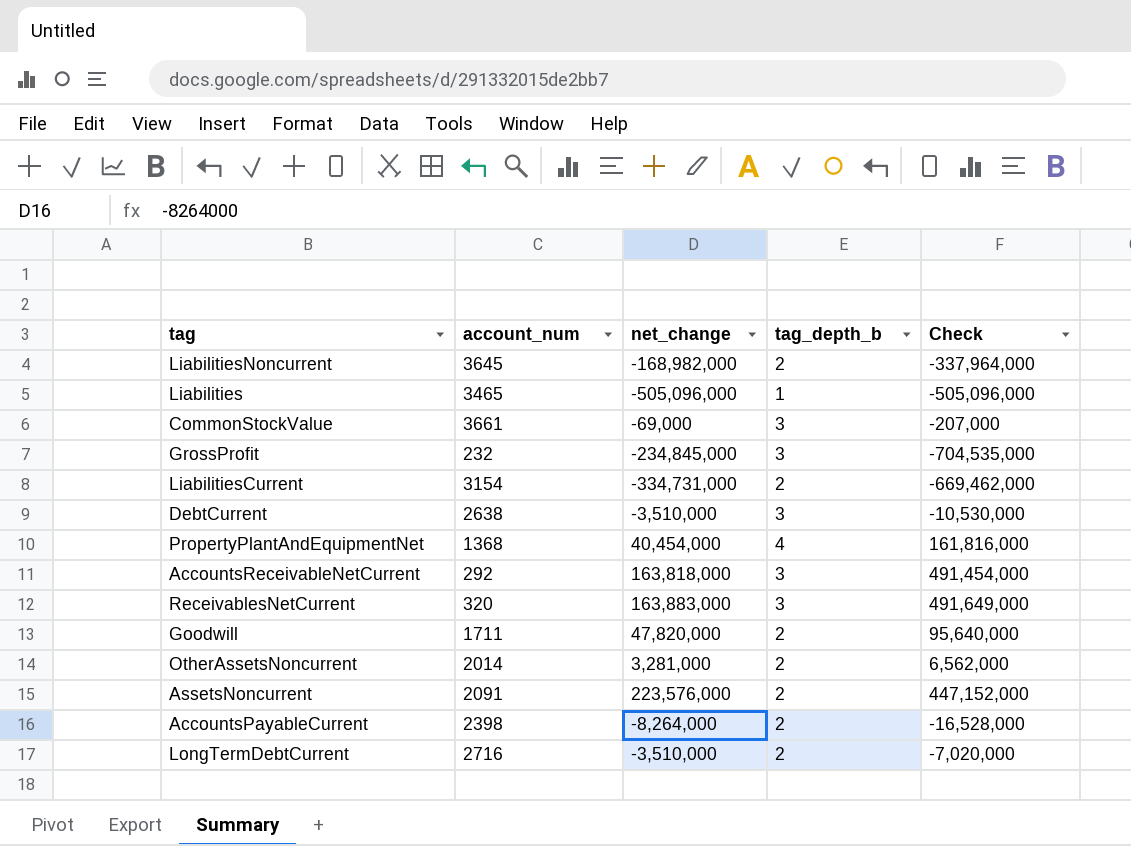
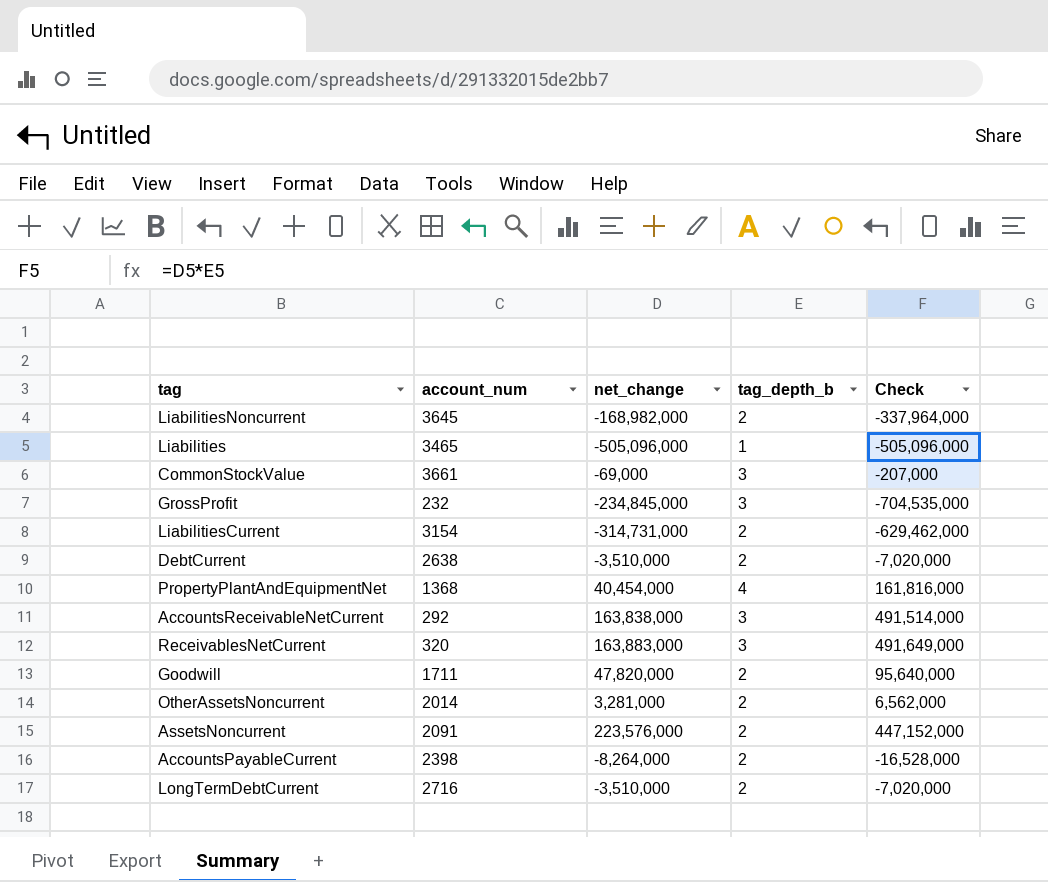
LiabilitiesCurrent | net_change: -334,731,000 -> -314,731,000
LiabilitiesCurrent | Check: -669,462,000 -> -629,462,000
DebtCurrent | tag_depth_b: 3 -> 2
DebtCurrent | Check: -10,530,000 -> -7,020,000
AccountsReceivableNetCurrent | net_change: 163,818,000 -> 163,838,000
AccountsReceivableNetCurrent | Check: 491,454,000 -> 491,514,000

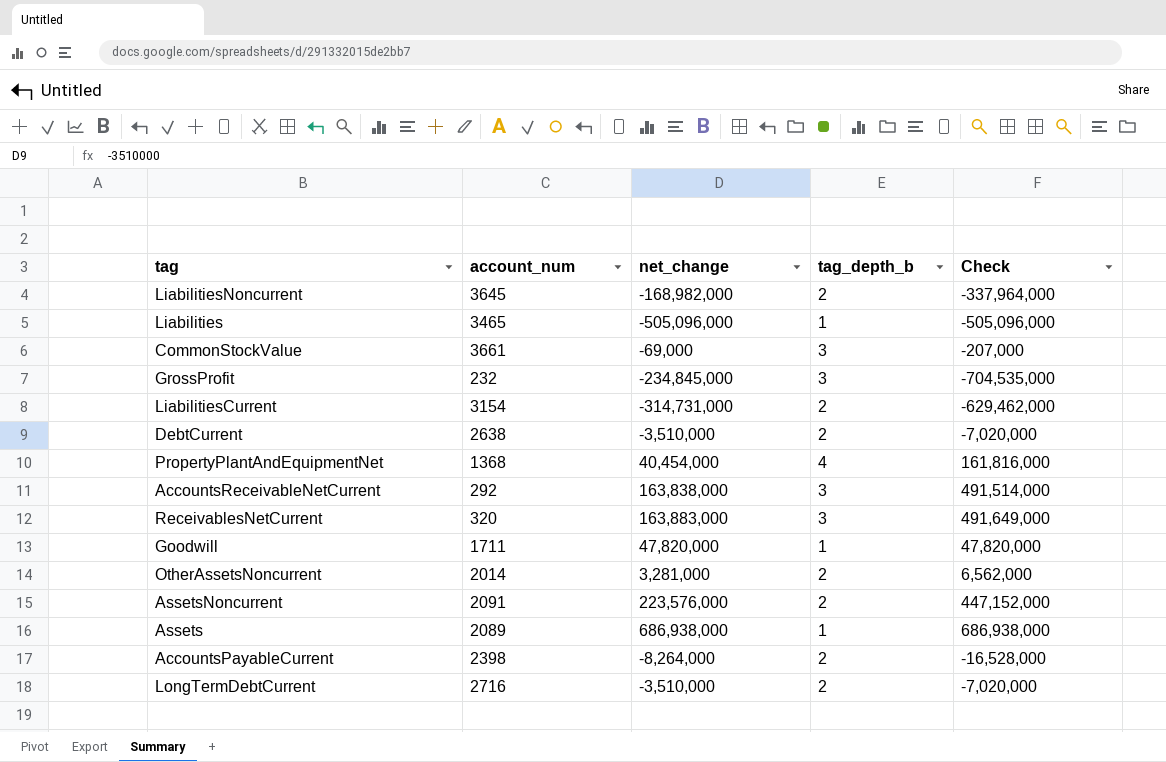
Goodwill | tag_depth_b: 2 -> 1
Goodwill | Check: 95,640,000 -> 47,820,000
row Assets: none -> 2089 | 686,938,000 | 1 | 686,938,000

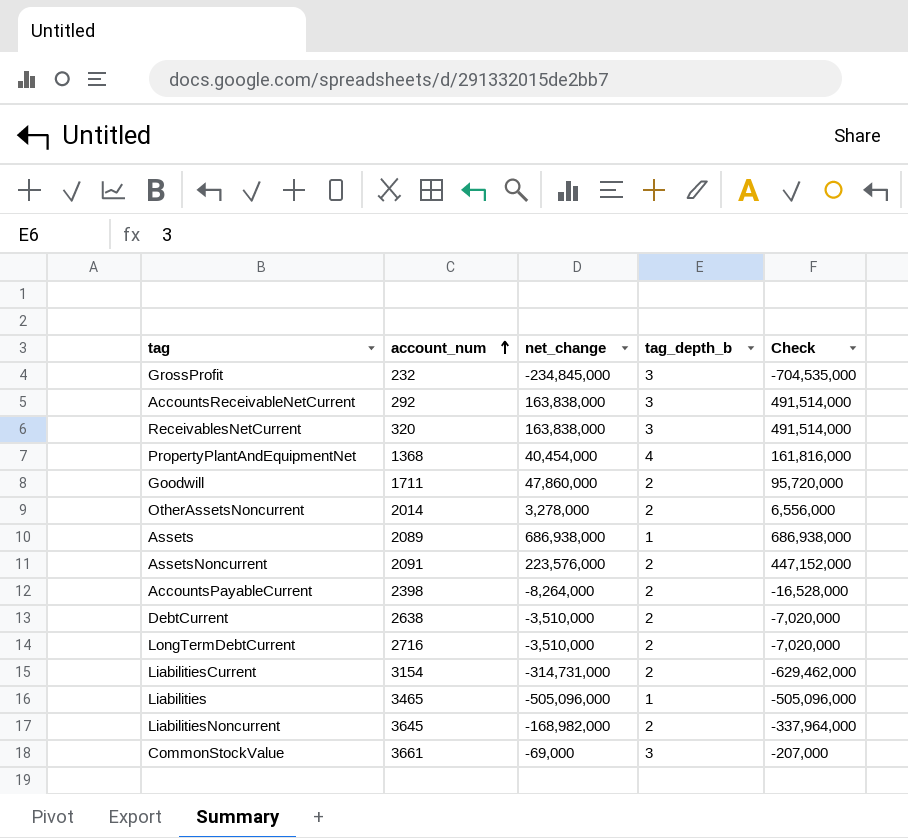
row order: none -> account_num ascending
ReceivablesNetCurrent | net_change: 163,883,000 -> 163,838,000
ReceivablesNetCurrent | Check: 491,649,000 -> 491,514,000
Goodwill | net_change: 47,820,000 -> 47,860,000
Goodwill | tag_depth_b: 1 -> 2
Goodwill | Check: 47,820,000 -> 95,720,000
OtherAssetsNoncurrent | net_change: 3,281,000 -> 3,278,000
OtherAssetsNoncurrent | Check: 6,562,000 -> 6,556,000

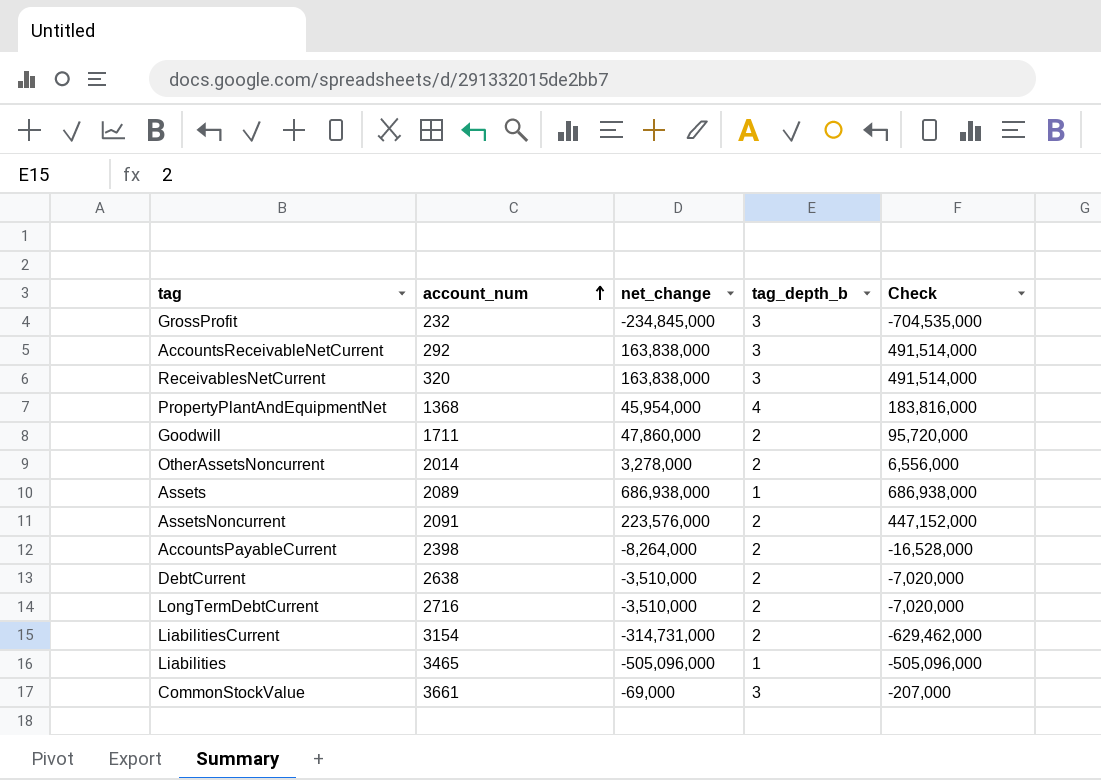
row LiabilitiesNoncurrent: 3645 | -168,982,000 | 2 | -337,964,000 -> none
PropertyPlantAndEquipmentNet | net_change: 40,454,000 -> 45,954,000
PropertyPlantAndEquipmentNet | Check: 161,816,000 -> 183,816,000

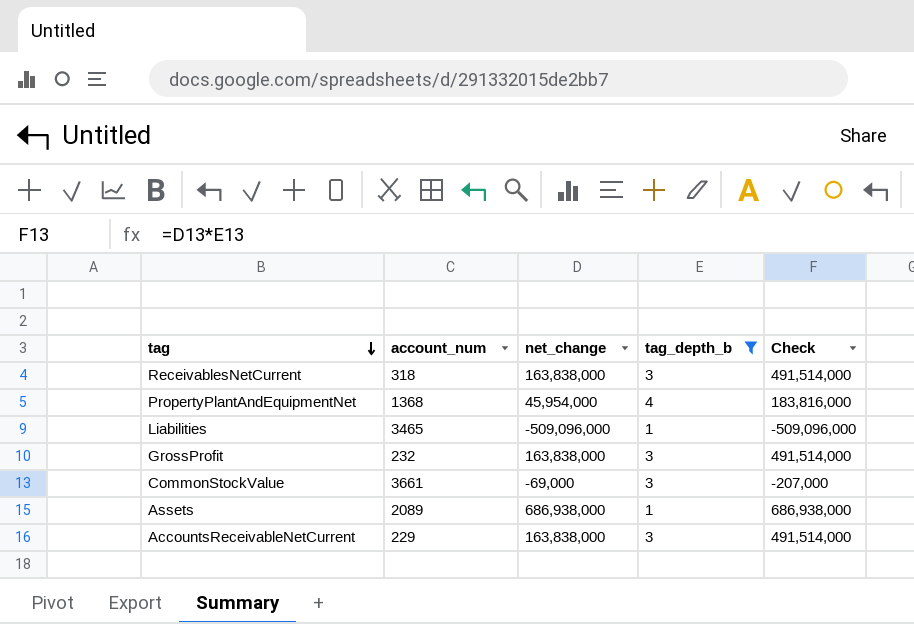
filter: none -> tag_depth_b != 2
row order: account_num ascending -> tag descending
ReceivablesNetCurrent | account_num: 320 -> 318
Liabilities | net_change: -505,096,000 -> -509,096,000
Liabilities | Check: -505,096,000 -> -509,096,000
GrossProfit | net_change: -234,845,000 -> 163,838,000
GrossProfit | Check: -704,535,000 -> 491,514,000
AccountsReceivableNetCurrent | account_num: 292 -> 229

